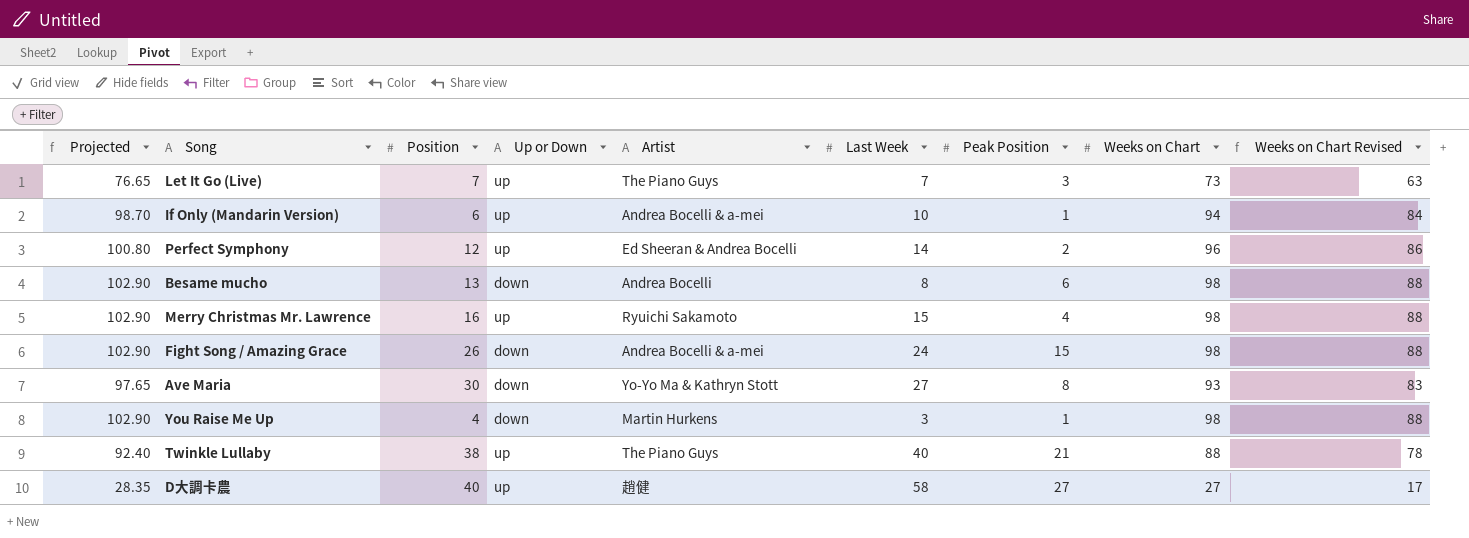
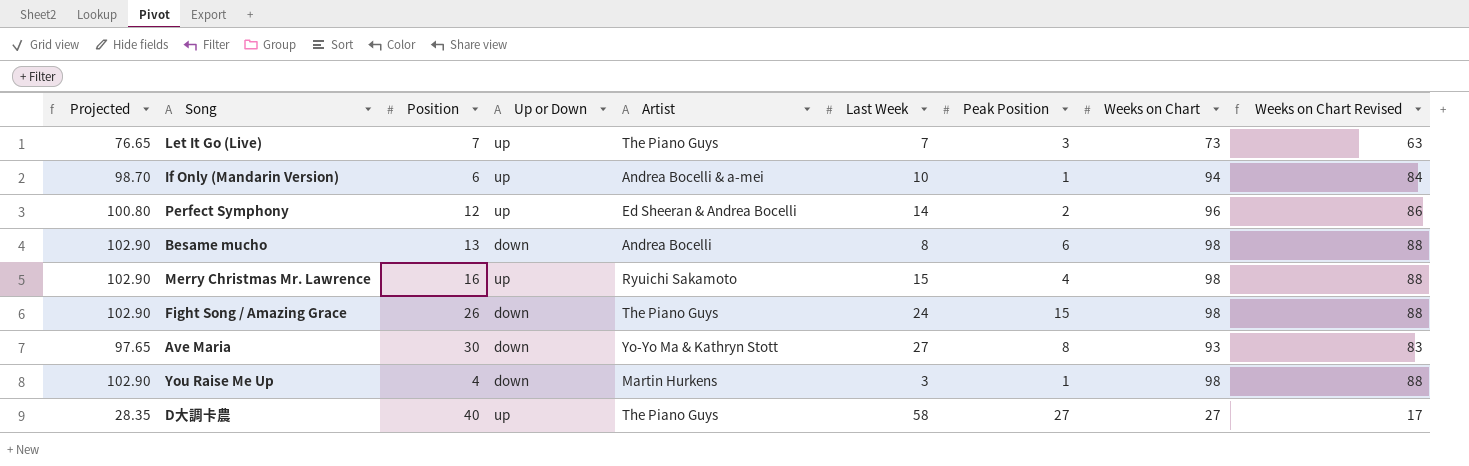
row Twinkle Lullaby: 92.40 | 38 | up | The Piano Guys | 40 | 21 | 88 | 78 -> none
Fight Song / Amazing Grace | Artist: Andrea Bocelli & a-mei -> The Piano Guys
D大調卡農 | Artist: 趙健 -> The Piano Guys

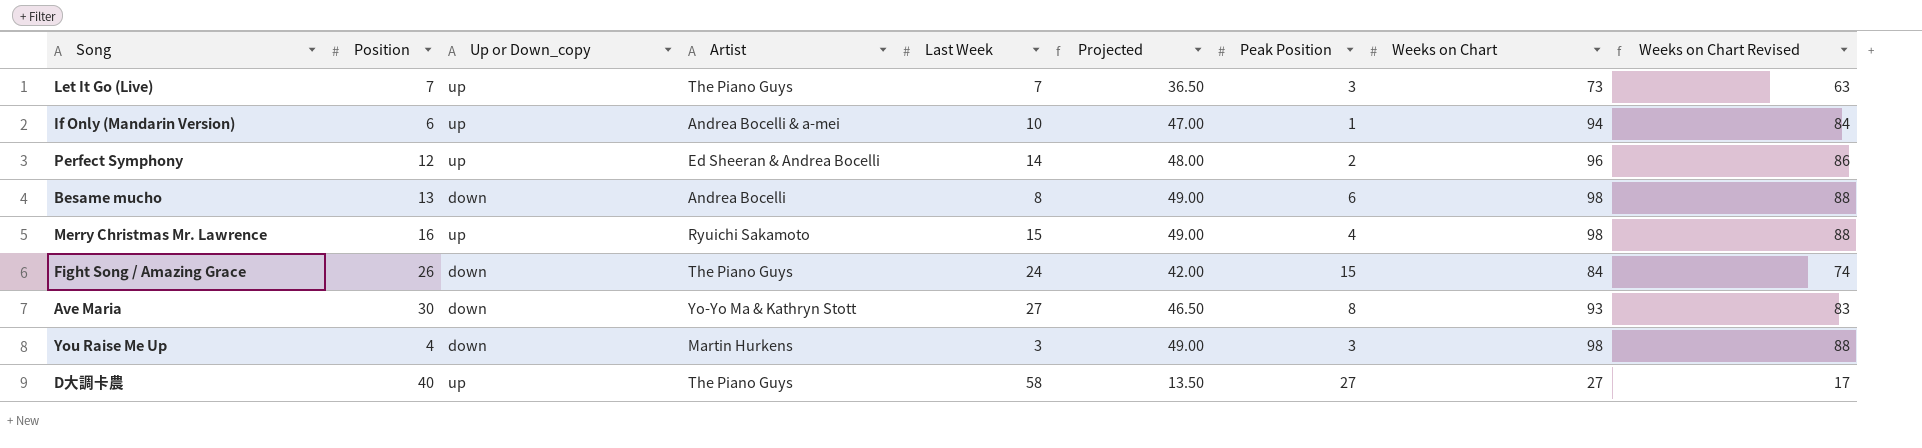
column name: Up or Down -> Up or Down_copy
column Projected | formula: [Weeks on Chart] * 1.05 -> [Weeks on Chart] * 0.5
column Projected | position: 1 -> 6
Fight Song / Amazing Grace | Weeks on Chart: 98 -> 84
Fight Song / Amazing Grace | Weeks on Chart Revised: 88 -> 74
You Raise Me Up | Peak Position: 1 -> 3

